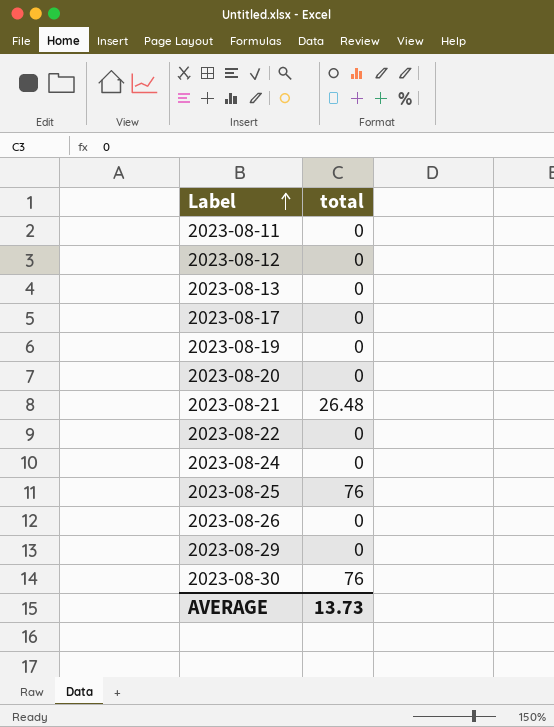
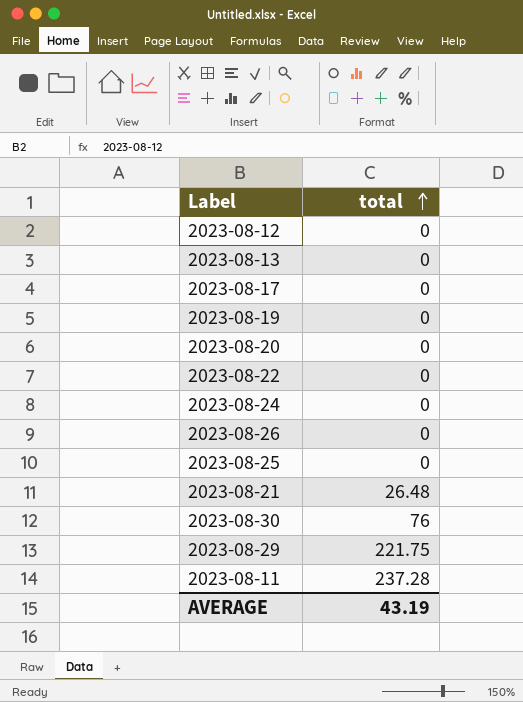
row order: Label ascending -> total ascending
2023-08-25 | total: 76 -> 0
2023-08-29 | total: 0 -> 221.75
2023-08-11 | total: 0 -> 237.28
AVERAGE | total: 13.73 -> 43.19

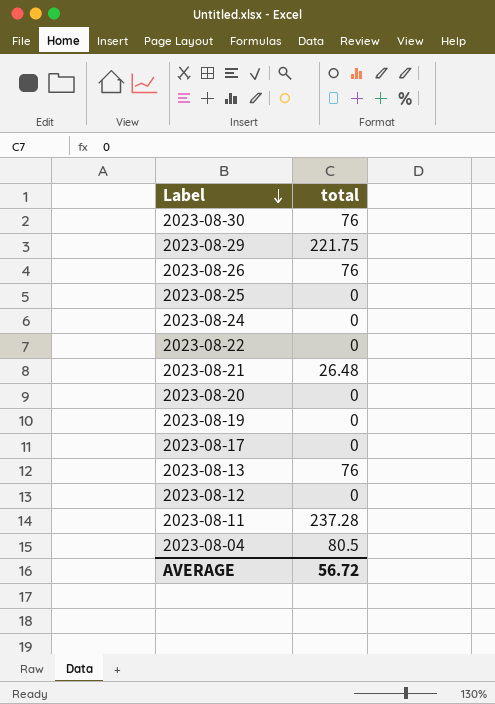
row order: total ascending -> Label descending
2023-08-26 | total: 0 -> 76
2023-08-13 | total: 0 -> 76
row 2023-08-04: none -> 80.5
AVERAGE | total: 43.19 -> 56.72

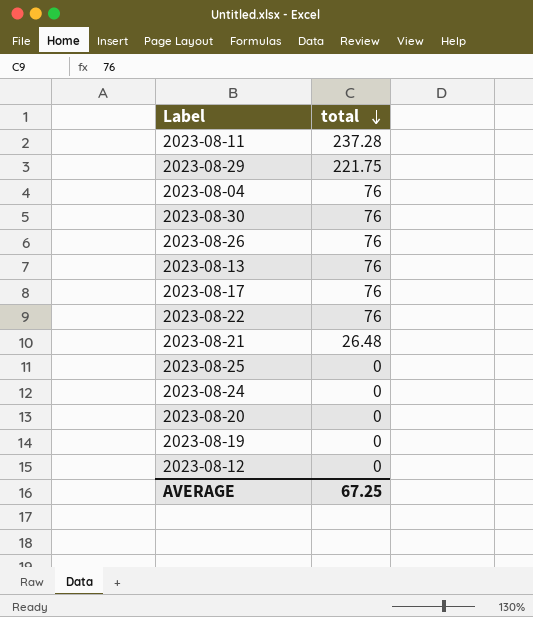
row order: Label descending -> total descending
2023-08-04 | total: 80.5 -> 76
2023-08-17 | total: 0 -> 76
2023-08-22 | total: 0 -> 76
AVERAGE | total: 56.72 -> 67.25

